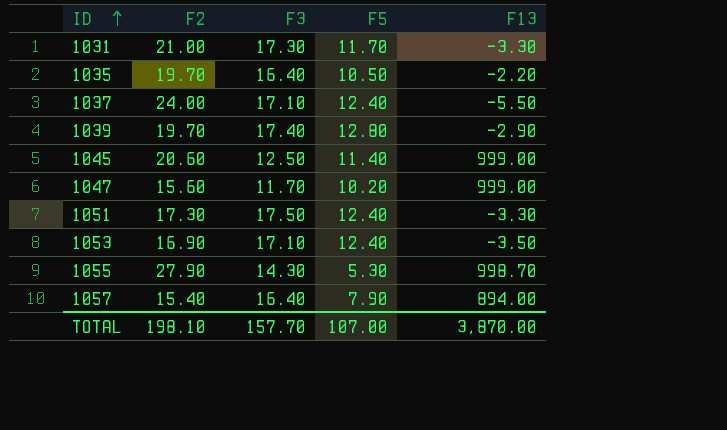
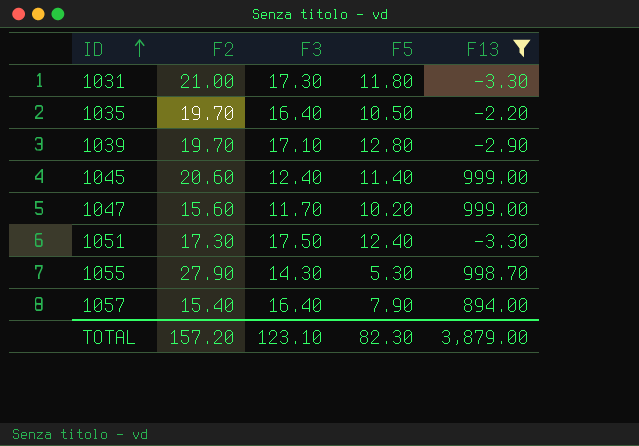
filter: none -> F13 >= -3.30
1031 | F5: 11.70 -> 11.80
1039 | F3: 17.40 -> 17.10
1045 | F3: 12.50 -> 12.40
TOTAL | F2: 198.10 -> 157.20
TOTAL | F3: 157.70 -> 123.10
TOTAL | F5: 107.00 -> 82.30
TOTAL | F13: 3,870.00 -> 3,879.00

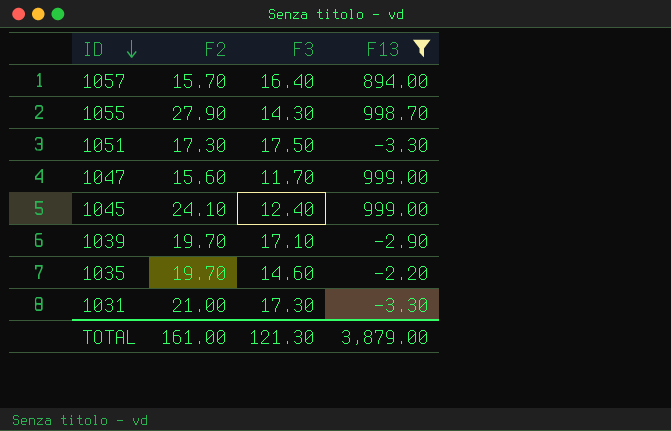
row order: ID ascending -> ID descending
column F5 | position: 4 -> none
1057 | F2: 15.40 -> 15.70
1045 | F2: 20.60 -> 24.10
1035 | F3: 16.40 -> 14.60
TOTAL | F2: 157.20 -> 161.00
TOTAL | F3: 123.10 -> 121.30

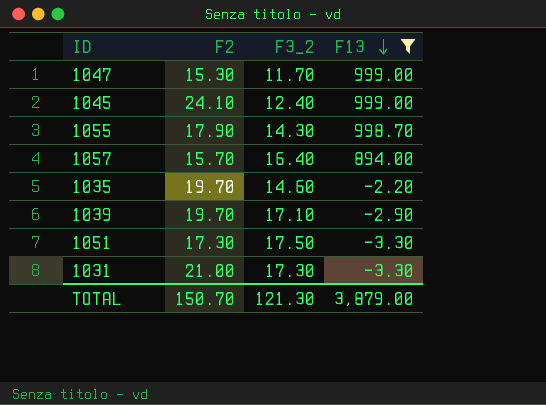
row order: ID descending -> F13 descending
column name: F3 -> F3_2
1047 | F2: 15.60 -> 15.30
1055 | F2: 27.90 -> 17.90
TOTAL | F2: 161.00 -> 150.70

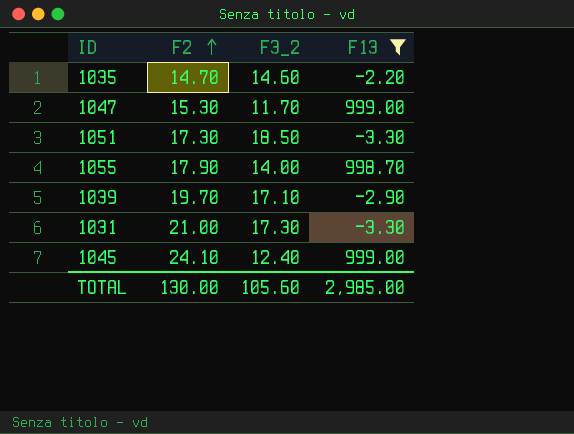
row order: F13 descending -> F2 ascending
row 1057: 15.70 | 16.40 | 894.00 -> none
1035 | F2: 19.70 -> 14.70
1051 | F3_2: 17.50 -> 18.50
1055 | F3_2: 14.30 -> 14.00
TOTAL | F2: 150.70 -> 130.00
TOTAL | F3_2: 121.30 -> 105.60
TOTAL | F13: 3,879.00 -> 2,985.00

